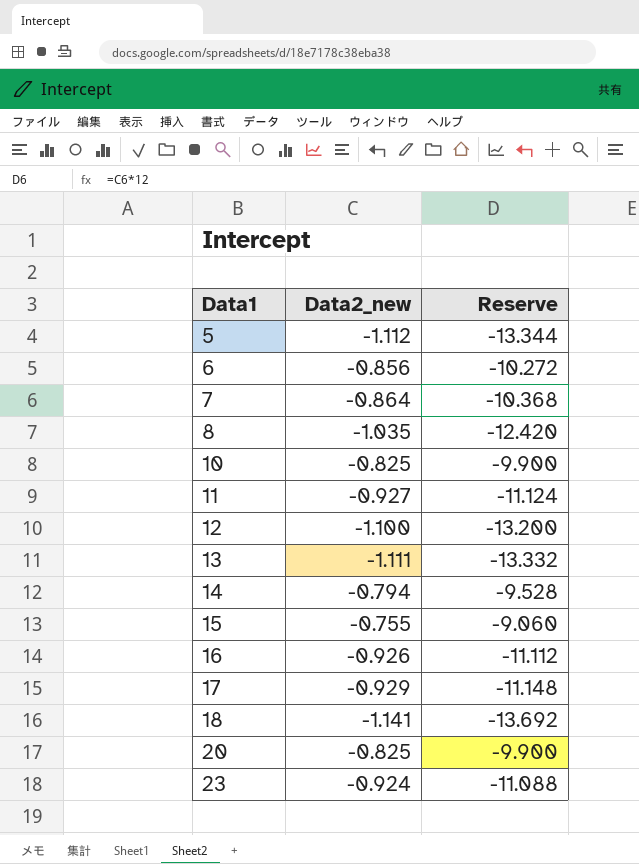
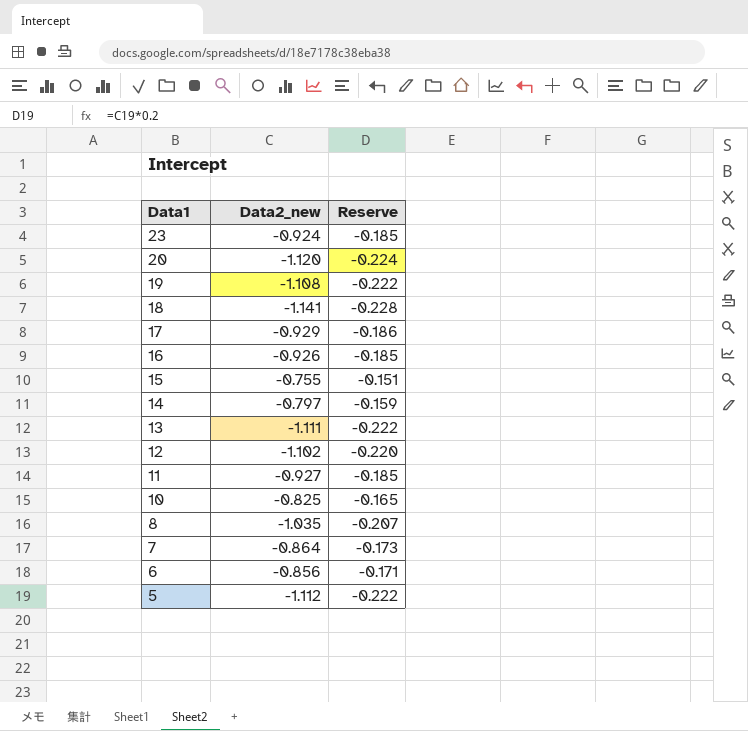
row order: Data1 ascending -> Data1 descending
column Reserve | formula: [Data2_new] * 12 -> [Data2_new] * 0.2
20 | Data2_new: -0.825 -> -1.120
row 19: none -> -1.108 | -0.222
14 | Data2_new: -0.794 -> -0.797
12 | Data2_new: -1.100 -> -1.102

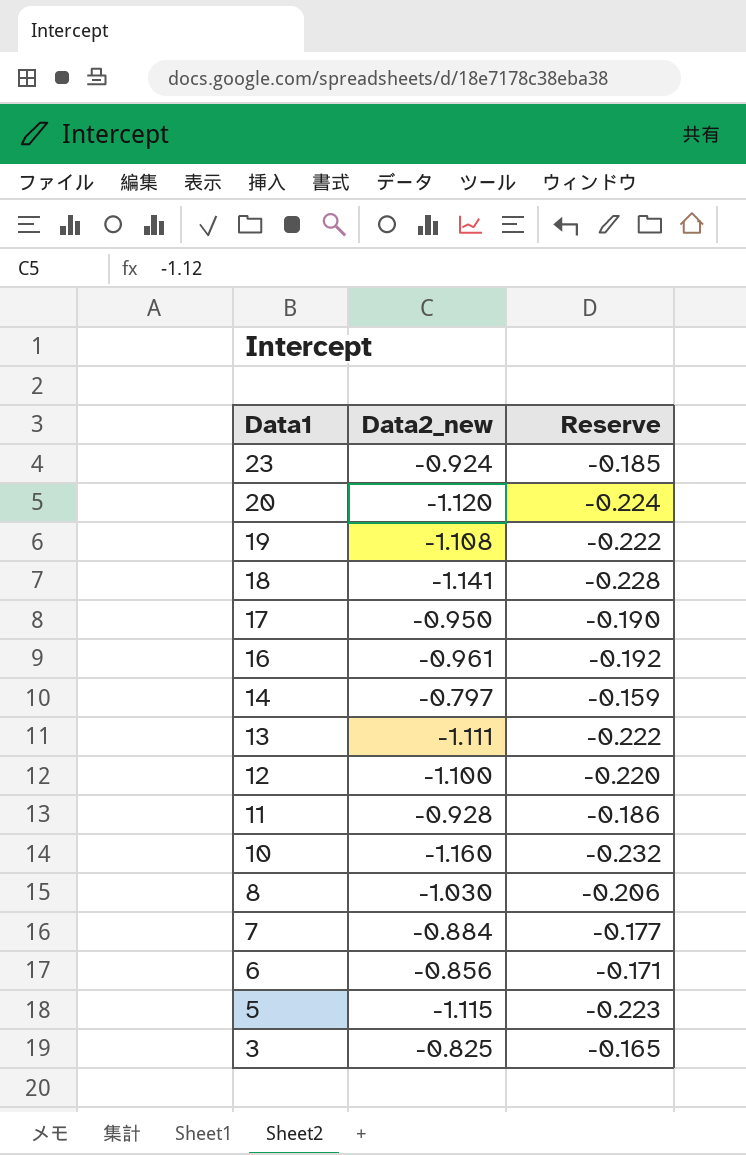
row 15: -0.755 | -0.151 -> none
17 | Data2_new: -0.929 -> -0.950
17 | Reserve: -0.186 -> -0.190
16 | Data2_new: -0.926 -> -0.961
16 | Reserve: -0.185 -> -0.192
12 | Data2_new: -1.102 -> -1.100
11 | Data2_new: -0.927 -> -0.928
11 | Reserve: -0.185 -> -0.186
10 | Data2_new: -0.825 -> -1.160
10 | Reserve: -0.165 -> -0.232
8 | Data2_new: -1.035 -> -1.030
8 | Reserve: -0.207 -> -0.206
7 | Data2_new: -0.864 -> -0.884
7 | Reserve: -0.173 -> -0.177
5 | Data2_new: -1.112 -> -1.115
5 | Reserve: -0.222 -> -0.223
row 3: none -> -0.825 | -0.165

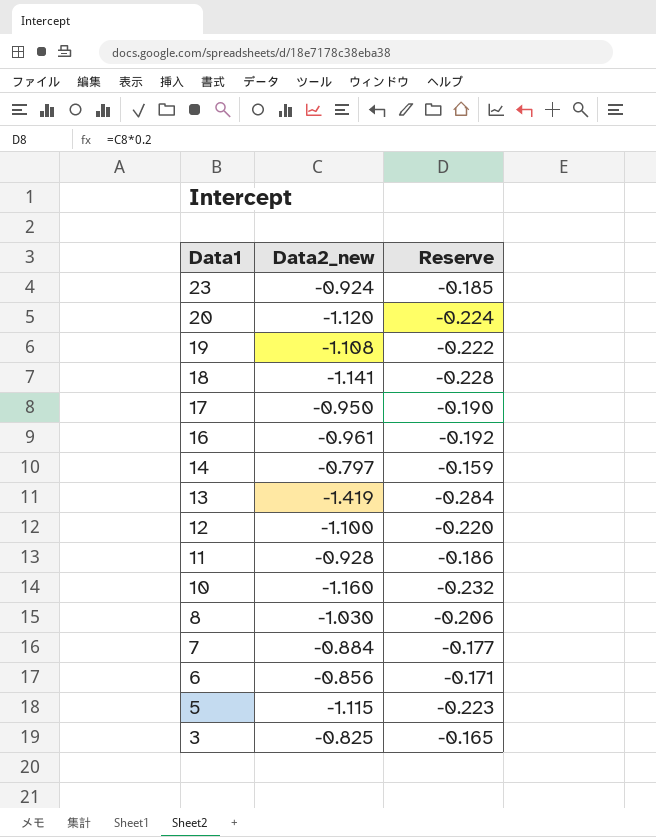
13 | Data2_new: -1.111 -> -1.419
13 | Reserve: -0.222 -> -0.284

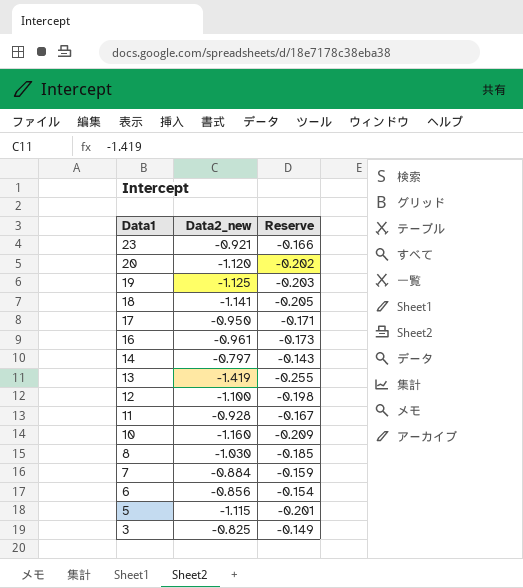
column Reserve | formula: [Data2_new] * 0.2 -> [Data2_new] * 0.18
23 | Data2_new: -0.924 -> -0.921
19 | Data2_new: -1.108 -> -1.125

